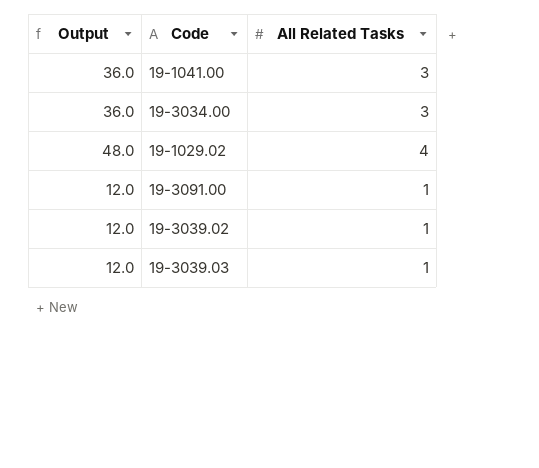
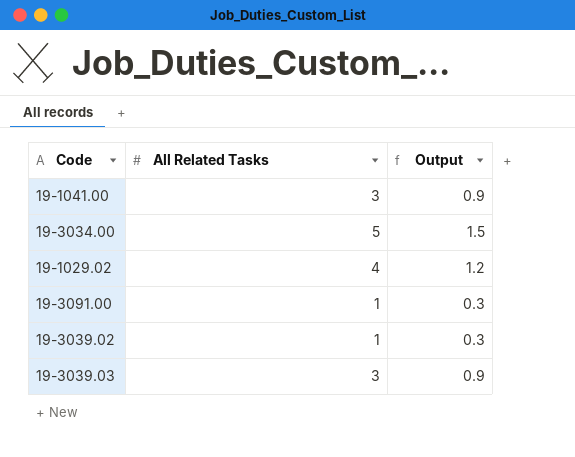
column Output | formula: [All Related Tasks] * 12 -> [All Related Tasks] * 0.3
column Output | position: 1 -> 3
19-3034.00 | All Related Tasks: 3 -> 5
19-3039.03 | All Related Tasks: 1 -> 3

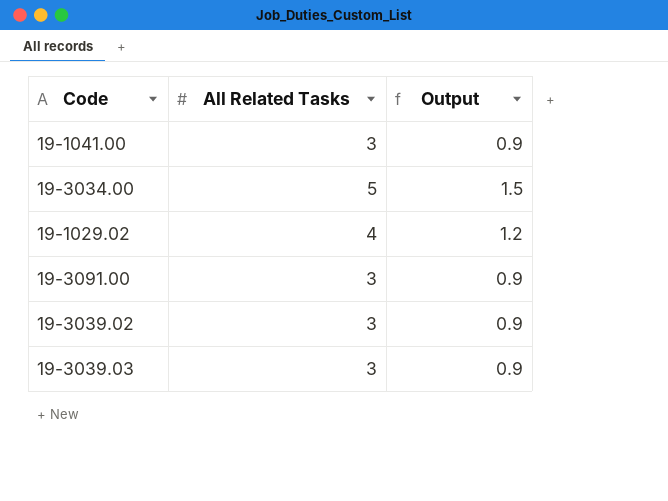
19-3091.00 | All Related Tasks: 1 -> 3
19-3091.00 | Output: 0.3 -> 0.9
19-3039.02 | All Related Tasks: 1 -> 3
19-3039.02 | Output: 0.3 -> 0.9

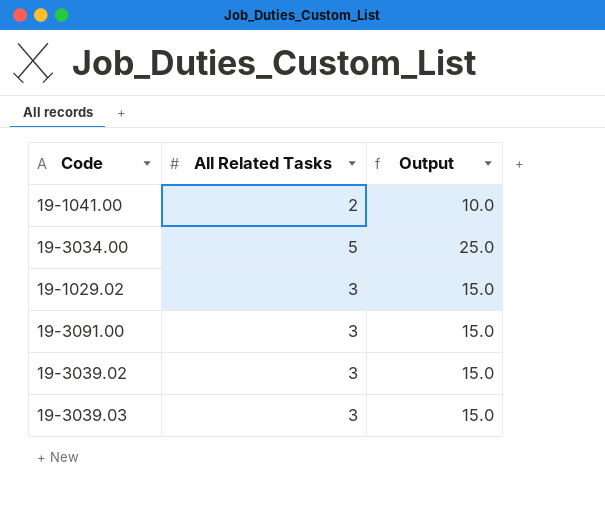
column Output | formula: [All Related Tasks] * 0.3 -> [All Related Tasks] * 5
19-1041.00 | All Related Tasks: 3 -> 2
19-1029.02 | All Related Tasks: 4 -> 3

